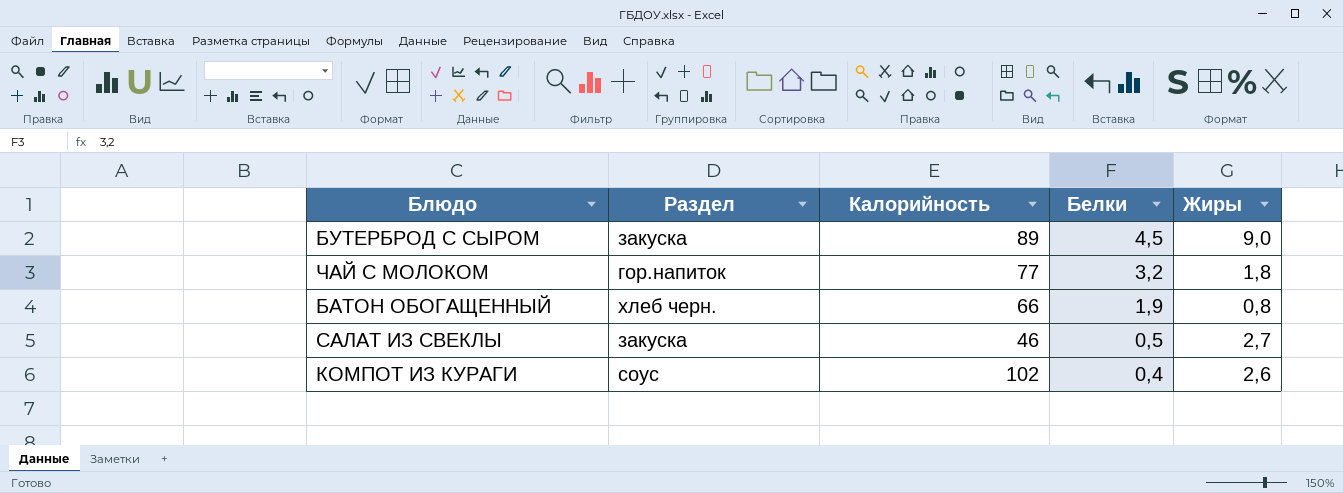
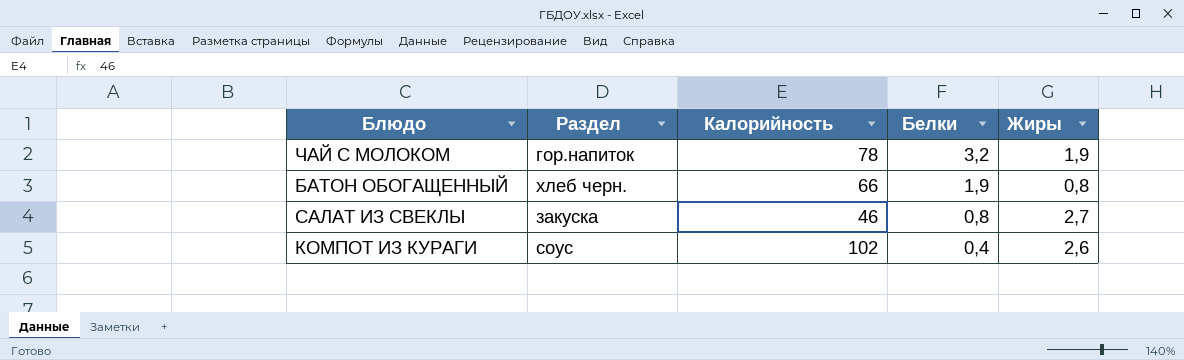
row БУТЕРБРОД С СЫРОМ: закуска | 89 | 4,5 | 9,0 -> none
ЧАЙ С МОЛОКОМ | Калорийность: 77 -> 78
ЧАЙ С МОЛОКОМ | Жиры: 1,8 -> 1,9
САЛАТ ИЗ СВЕКЛЫ | Белки: 0,5 -> 0,8

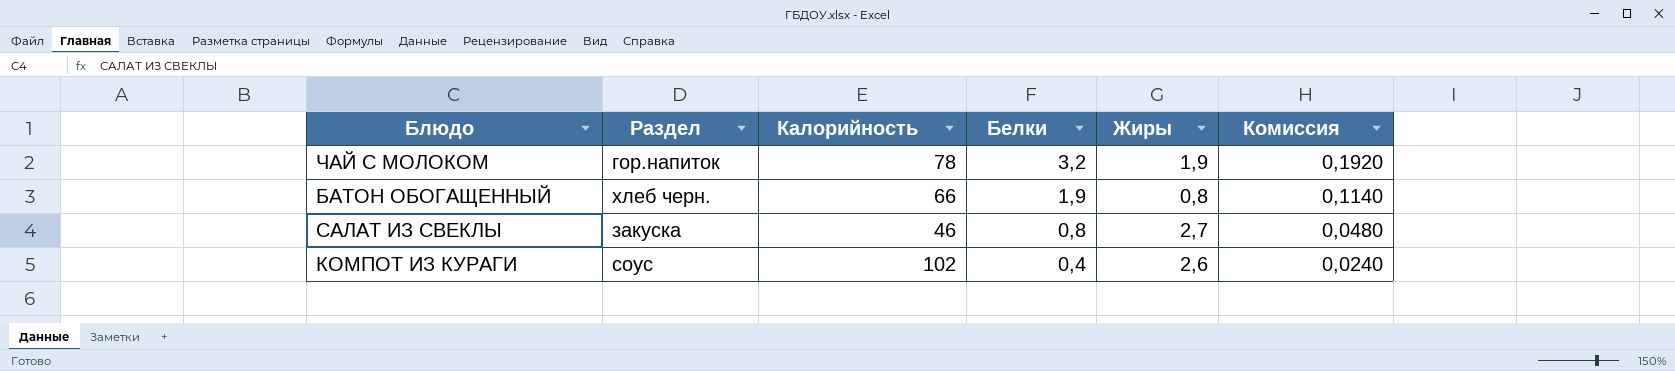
column Комиссия | formula: none -> [Белки] * 0,06

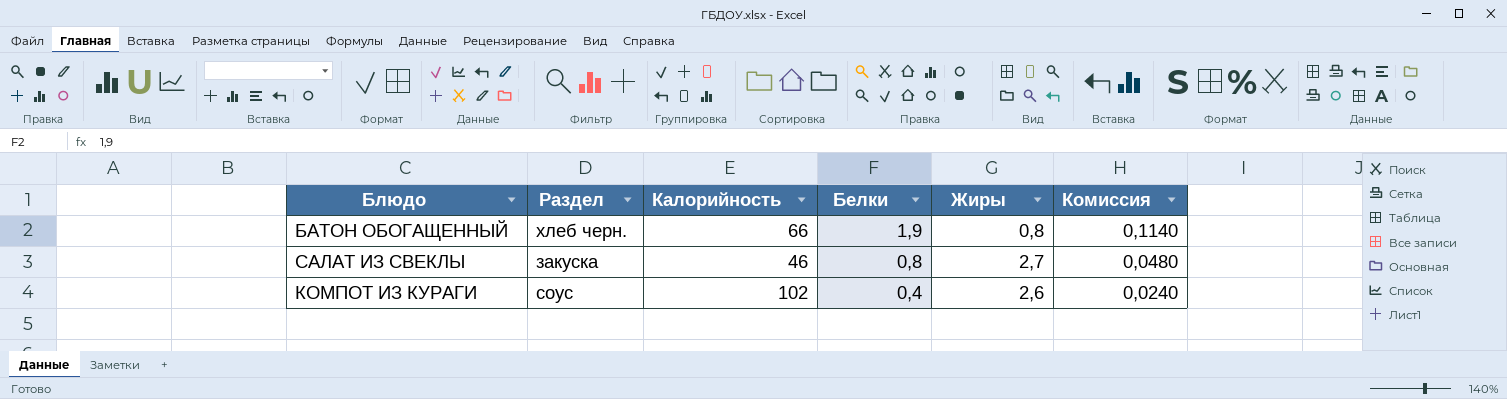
row ЧАЙ С МОЛОКОМ: гор.напиток | 78 | 3,2 | 1,9 | 0,1920 -> none

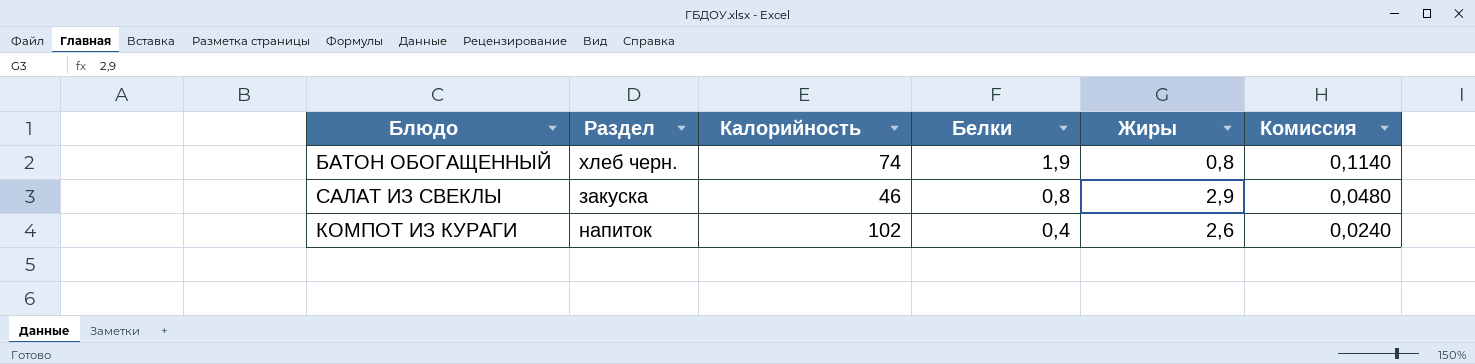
БАТОН ОБОГАЩЕННЫЙ | Калорийность: 66 -> 74
САЛАТ ИЗ СВЕКЛЫ | Жиры: 2,7 -> 2,9
КОМПОТ ИЗ КУРАГИ | Раздел: соус -> напиток

